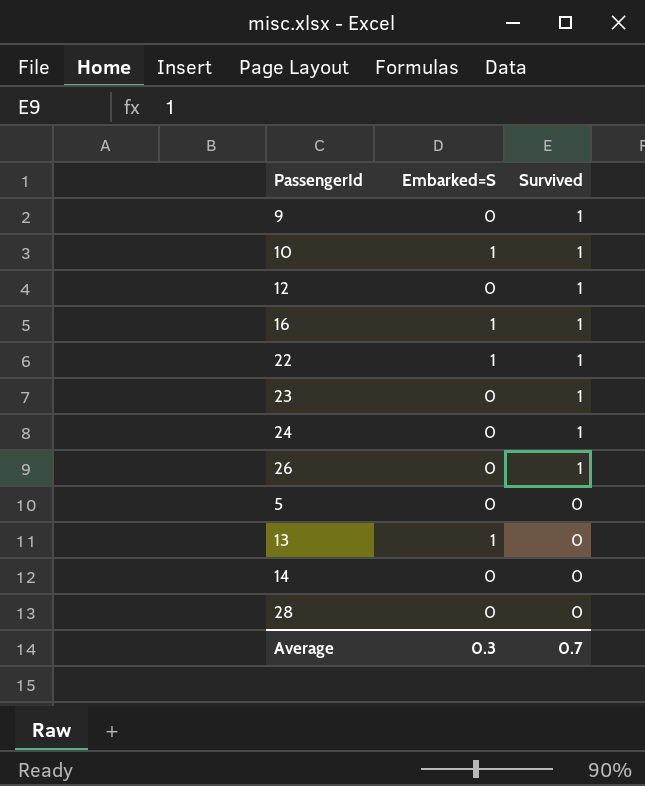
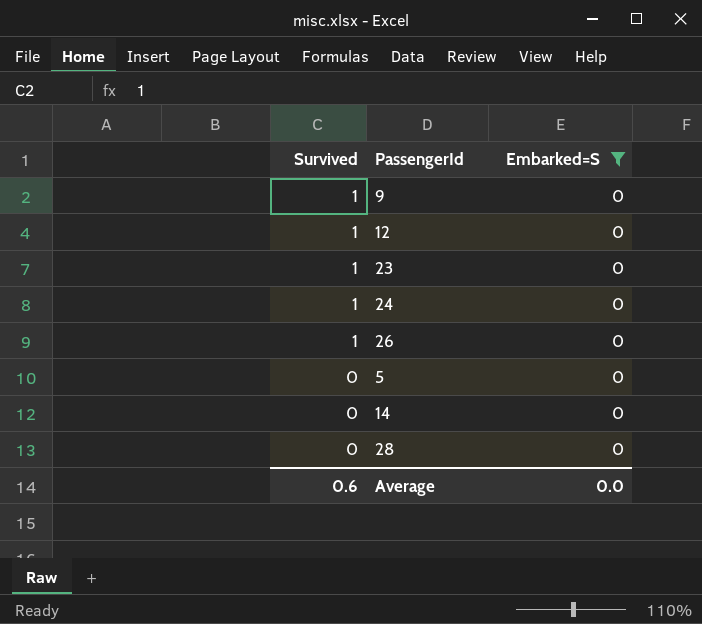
filter: none -> Embarked=S = 0
column Survived | position: 3 -> 1
Average | Survived: 0.7 -> 0.6
Average | Embarked=S: 0.3 -> 0.0

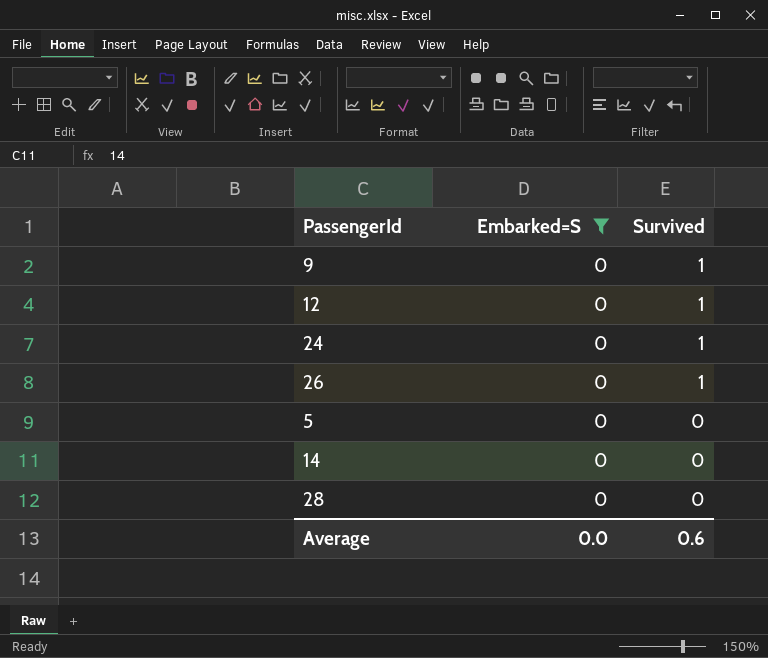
column Survived | position: 1 -> 3
row 23: 1 | 0 -> none

